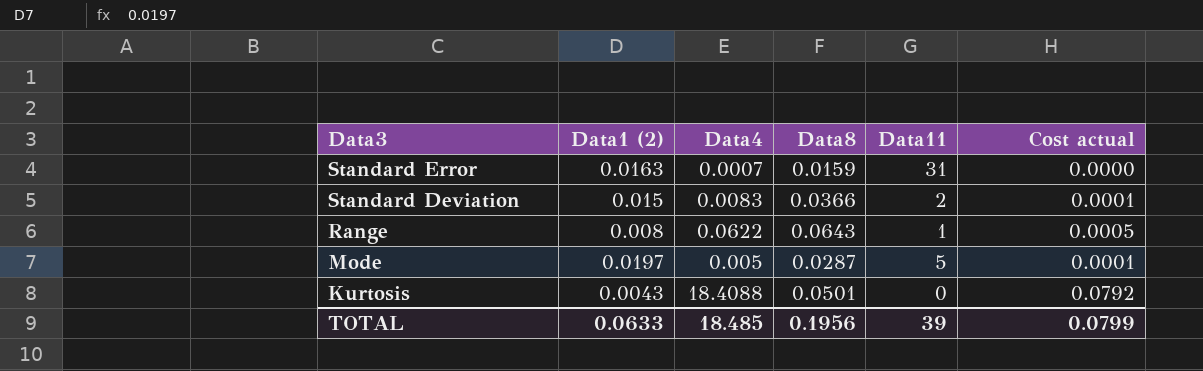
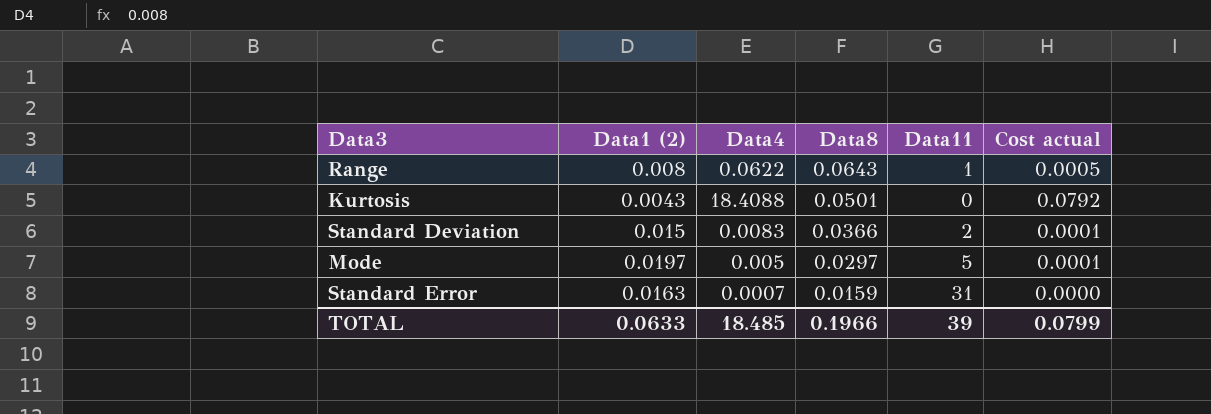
row order: Data3 descending -> Data8 descending
Mode | Data8: 0.0287 -> 0.0297
TOTAL | Data8: 0.1956 -> 0.1966

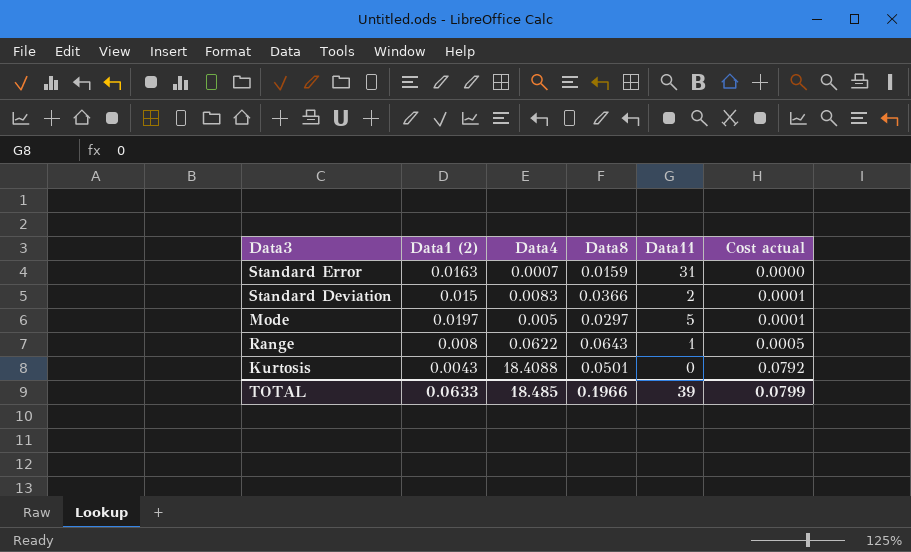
row order: Data8 descending -> Cost actual ascending

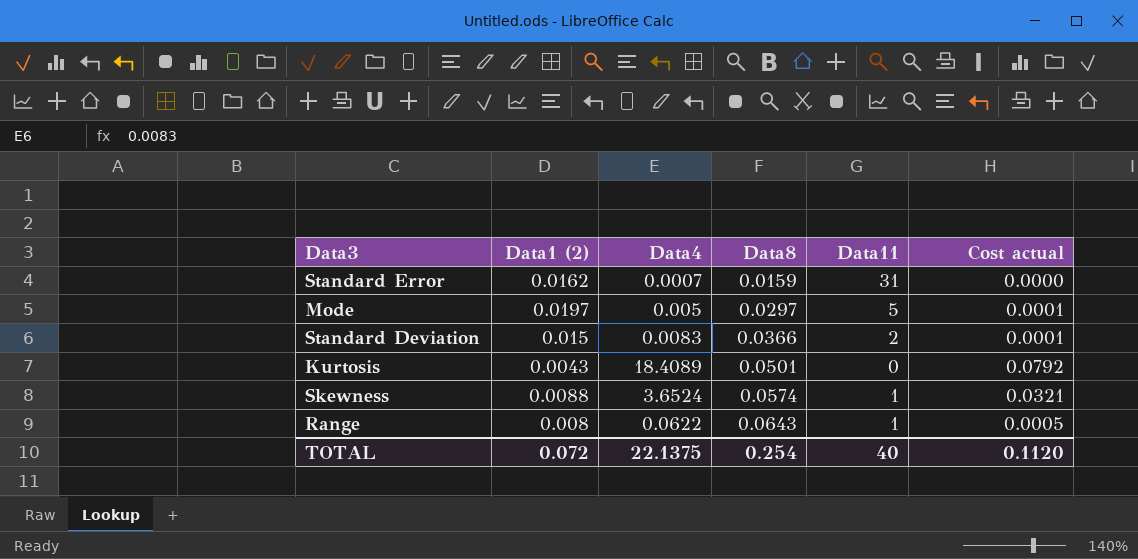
row order: Cost actual ascending -> Data8 ascending
Standard Error | Data1 (2): 0.0163 -> 0.0162
Kurtosis | Data4: 18.4088 -> 18.4089
row Skewness: none -> 0.0088 | 3.6524 | 0.0574 | 1 | 0.0321
TOTAL | Data1 (2): 0.0633 -> 0.072
TOTAL | Data4: 18.485 -> 22.1375
TOTAL | Data8: 0.1966 -> 0.254
TOTAL | Data11: 39 -> 40
TOTAL | Cost actual: 0.0799 -> 0.1120

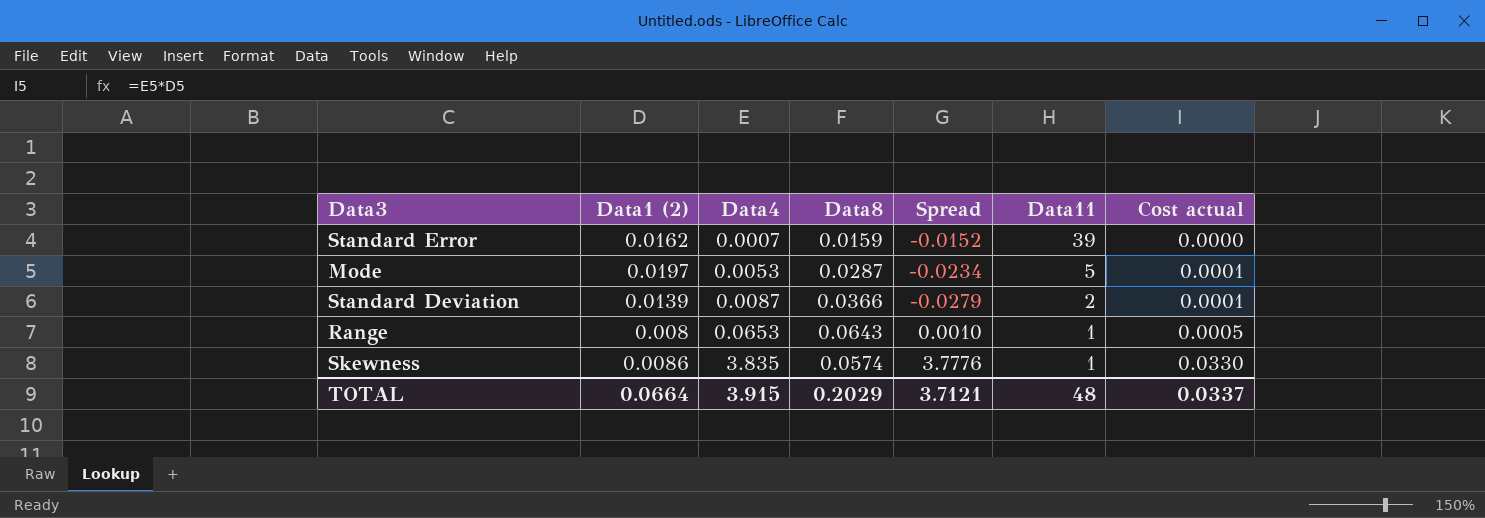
row order: Data8 ascending -> Data4 ascending
column Spread | formula: none -> [Data4] - [Data8]
row Kurtosis: 0.0043 | 18.4089 | 0.0501 | 0 | 0.0792 -> none
Standard Error | Data11: 31 -> 39
Mode | Data4: 0.005 -> 0.0053
Mode | Data8: 0.0297 -> 0.0287
Standard Deviation | Data1 (2): 0.015 -> 0.0139
Standard Deviation | Data4: 0.0083 -> 0.0087
Range | Data4: 0.0622 -> 0.0653
Skewness | Data1 (2): 0.0088 -> 0.0086
Skewness | Data4: 3.6524 -> 3.835
Skewness | Cost actual: 0.0321 -> 0.0330
TOTAL | Data1 (2): 0.072 -> 0.0664
TOTAL | Data4: 22.1375 -> 3.915
TOTAL | Data8: 0.254 -> 0.2029
TOTAL | Data11: 40 -> 48
TOTAL | Cost actual: 0.1120 -> 0.0337

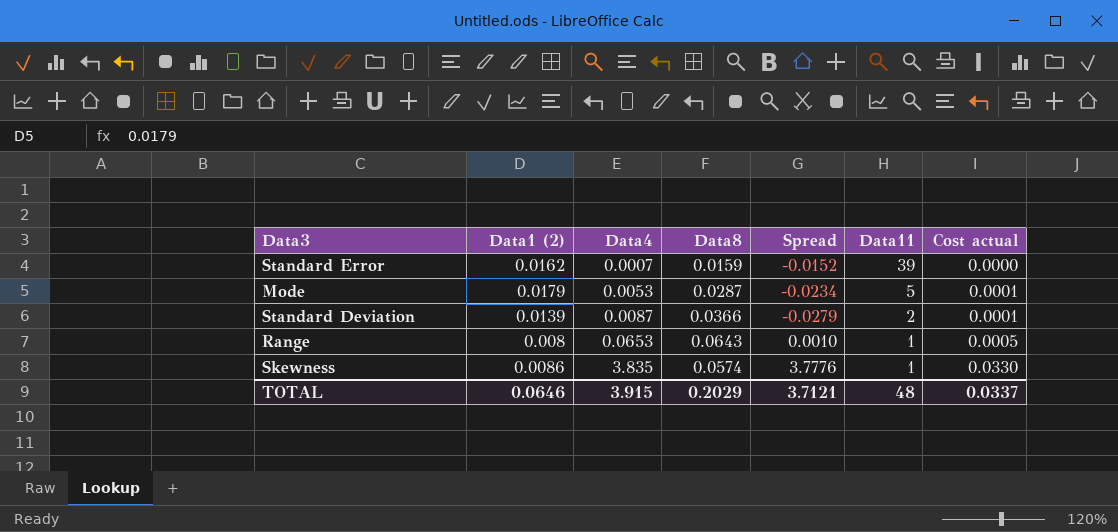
Mode | Data1 (2): 0.0197 -> 0.0179
TOTAL | Data1 (2): 0.0664 -> 0.0646

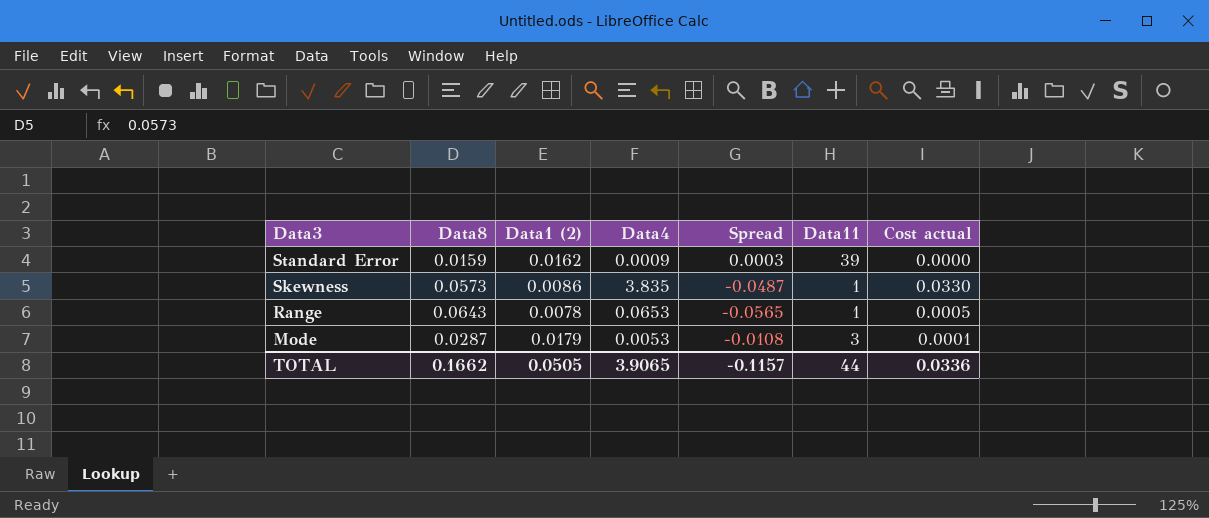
row order: Data4 ascending -> Data3 descending
column Data8 | position: 4 -> 2
column Spread | formula: [Data4] - [Data8] -> [Data1 (2)] - [Data8]
row Standard Deviation: 0.0139 | 0.0087 | 0.0366 | -0.0279 | 2 | 0.0001 -> none
Standard Error | Data4: 0.0007 -> 0.0009
Skewness | Data8: 0.0574 -> 0.0573
Range | Data1 (2): 0.008 -> 0.0078
Mode | Data11: 5 -> 3
TOTAL | Data8: 0.2029 -> 0.1662
TOTAL | Data1 (2): 0.0646 -> 0.0505
TOTAL | Data4: 3.915 -> 3.9065
TOTAL | Spread: 3.7121 -> -0.1157
TOTAL | Data11: 48 -> 44
TOTAL | Cost actual: 0.0337 -> 0.0336

